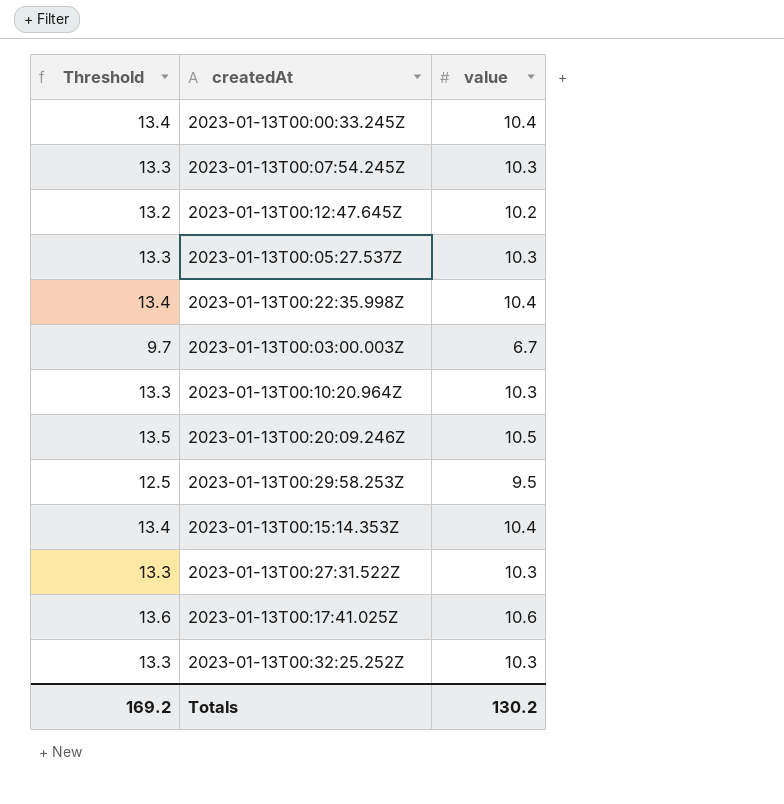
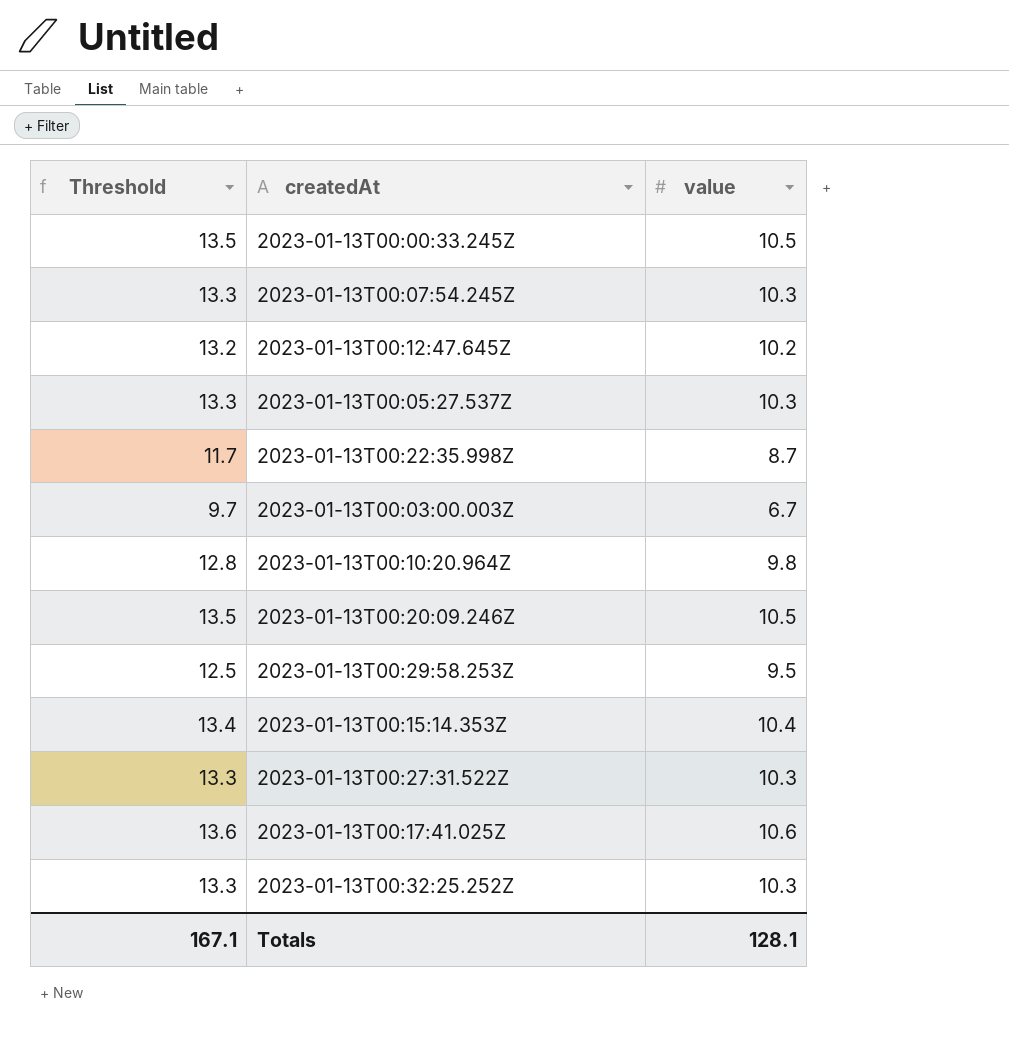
2023-01-13T00:00:33.245Z | Threshold: 13.4 -> 13.5
2023-01-13T00:00:33.245Z | value: 10.4 -> 10.5
2023-01-13T00:22:35.998Z | Threshold: 13.4 -> 11.7
2023-01-13T00:22:35.998Z | value: 10.4 -> 8.7
2023-01-13T00:10:20.964Z | Threshold: 13.3 -> 12.8
2023-01-13T00:10:20.964Z | value: 10.3 -> 9.8
Totals | Threshold: 169.2 -> 167.1
Totals | value: 130.2 -> 128.1

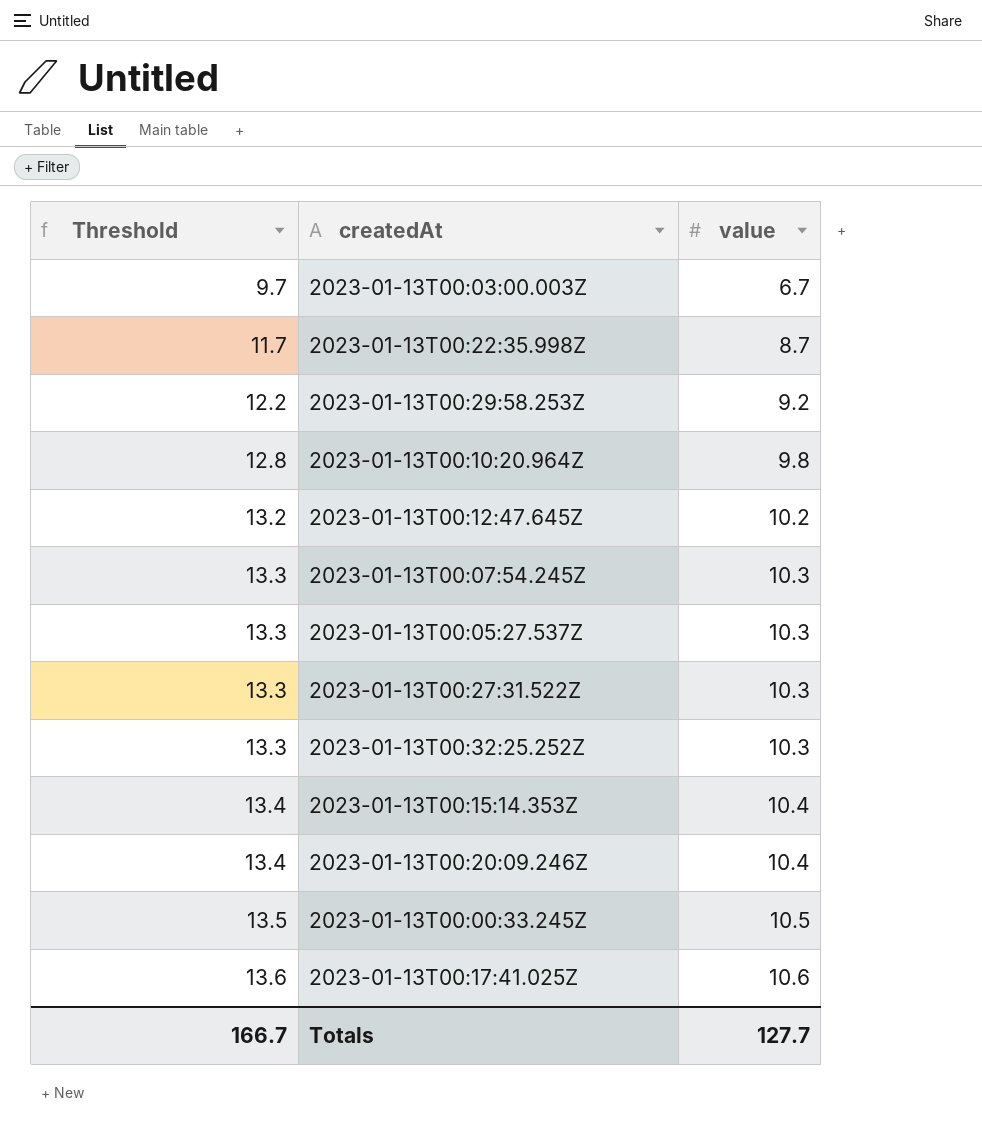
row order: none -> Threshold ascending
2023-01-13T00:29:58.253Z | Threshold: 12.5 -> 12.2
2023-01-13T00:29:58.253Z | value: 9.5 -> 9.2
2023-01-13T00:20:09.246Z | Threshold: 13.5 -> 13.4
2023-01-13T00:20:09.246Z | value: 10.5 -> 10.4
Totals | Threshold: 167.1 -> 166.7
Totals | value: 128.1 -> 127.7

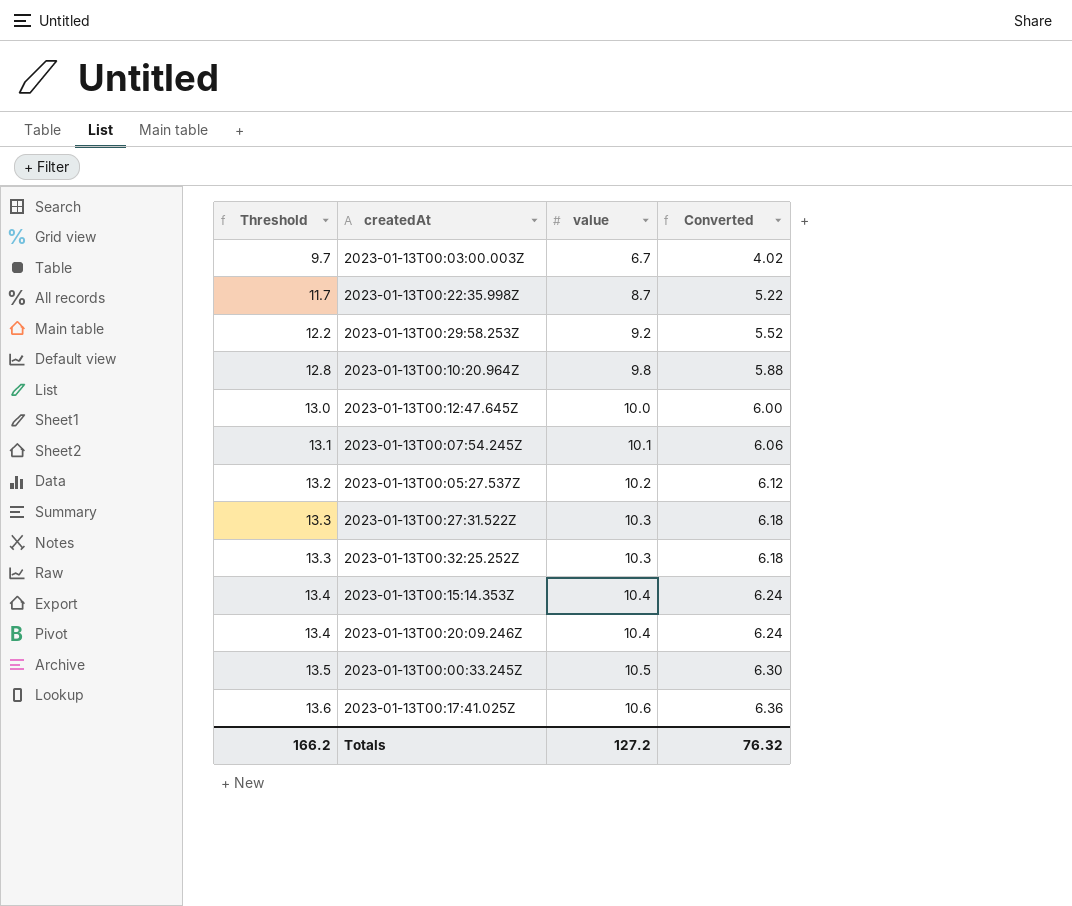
column Converted | formula: none -> [value] * 0.6
2023-01-13T00:12:47.645Z | Threshold: 13.2 -> 13.0
2023-01-13T00:12:47.645Z | value: 10.2 -> 10.0
2023-01-13T00:07:54.245Z | Threshold: 13.3 -> 13.1
2023-01-13T00:07:54.245Z | value: 10.3 -> 10.1
2023-01-13T00:05:27.537Z | Threshold: 13.3 -> 13.2
2023-01-13T00:05:27.537Z | value: 10.3 -> 10.2
Totals | Threshold: 166.7 -> 166.2
Totals | value: 127.7 -> 127.2

